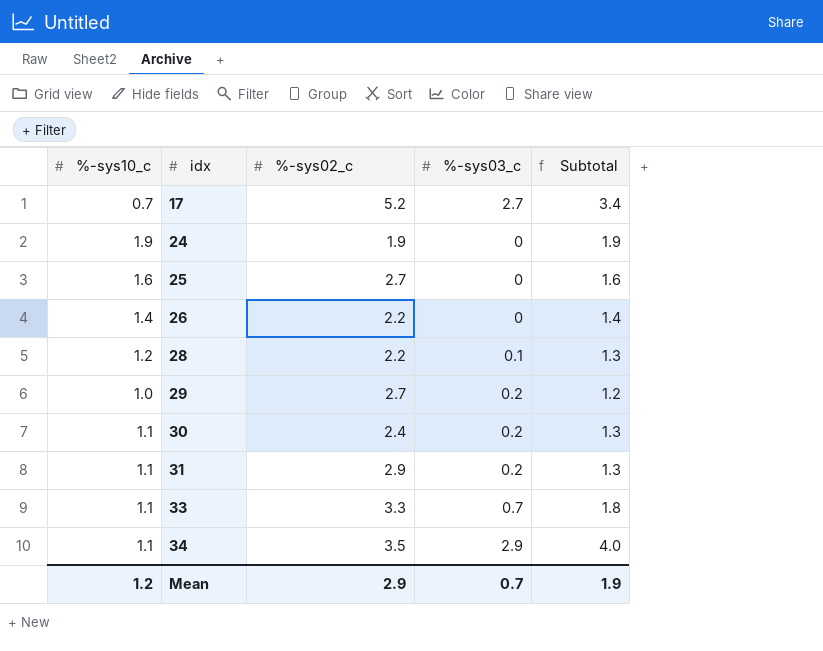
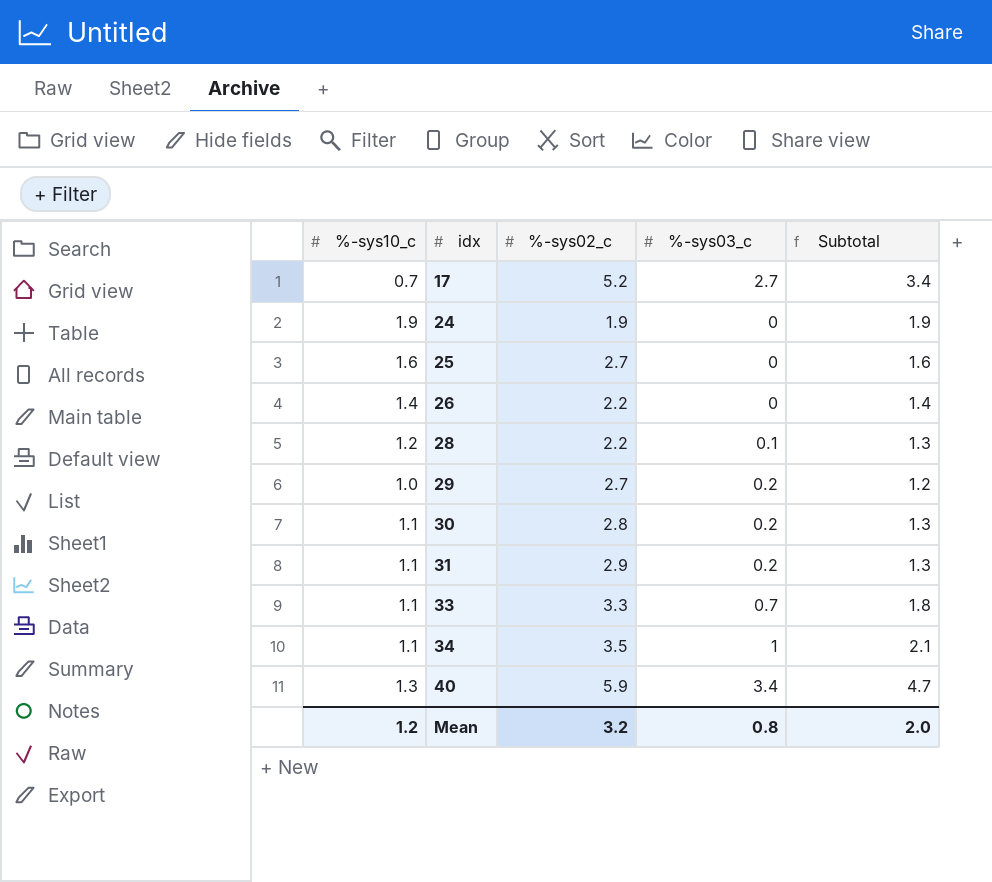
30 | %-sys02_c: 2.4 -> 2.8
34 | %-sys03_c: 2.9 -> 1
34 | Subtotal: 4.0 -> 2.1
row 40: none -> 1.3 | 5.9 | 3.4 | 4.7
Mean | %-sys02_c: 2.9 -> 3.2
Mean | %-sys03_c: 0.7 -> 0.8
Mean | Subtotal: 1.9 -> 2.0

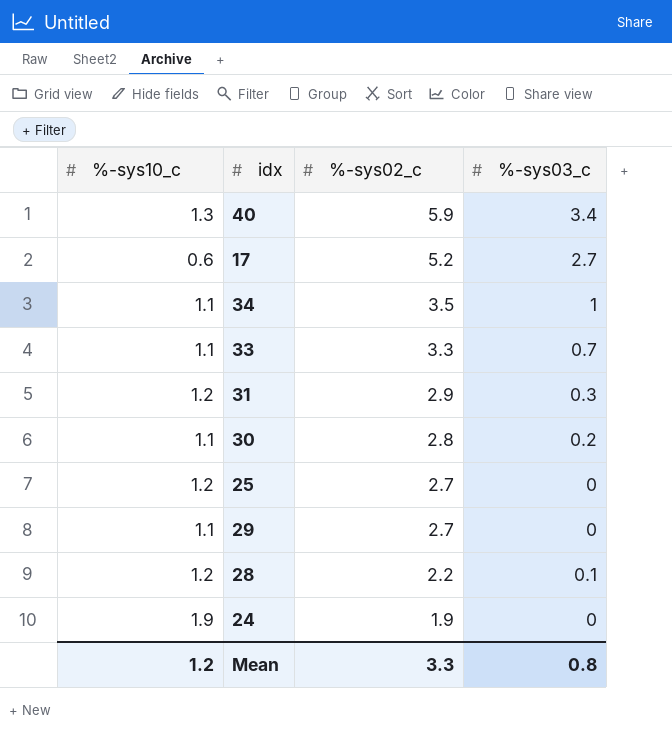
row order: idx ascending -> %-sys02_c descending
column Subtotal | formula: [%-sys10_c] + [%-sys03_c] -> none
row 26: 1.4 | 2.2 | 0 | 1.4 -> none
17 | %-sys10_c: 0.7 -> 0.6
31 | %-sys10_c: 1.1 -> 1.2
31 | %-sys03_c: 0.2 -> 0.3
25 | %-sys10_c: 1.6 -> 1.2
29 | %-sys10_c: 1.0 -> 1.1
29 | %-sys03_c: 0.2 -> 0
Mean | %-sys02_c: 3.2 -> 3.3

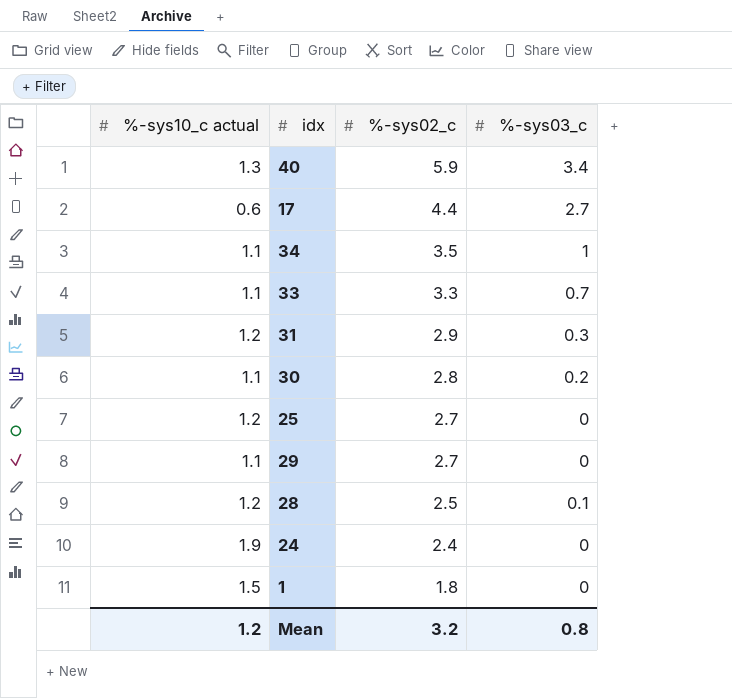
column name: %-sys10_c -> %-sys10_c actual
17 | %-sys02_c: 5.2 -> 4.4
28 | %-sys02_c: 2.2 -> 2.5
24 | %-sys02_c: 1.9 -> 2.4
row 1: none -> 1.5 | 1.8 | 0
Mean | %-sys02_c: 3.3 -> 3.2

